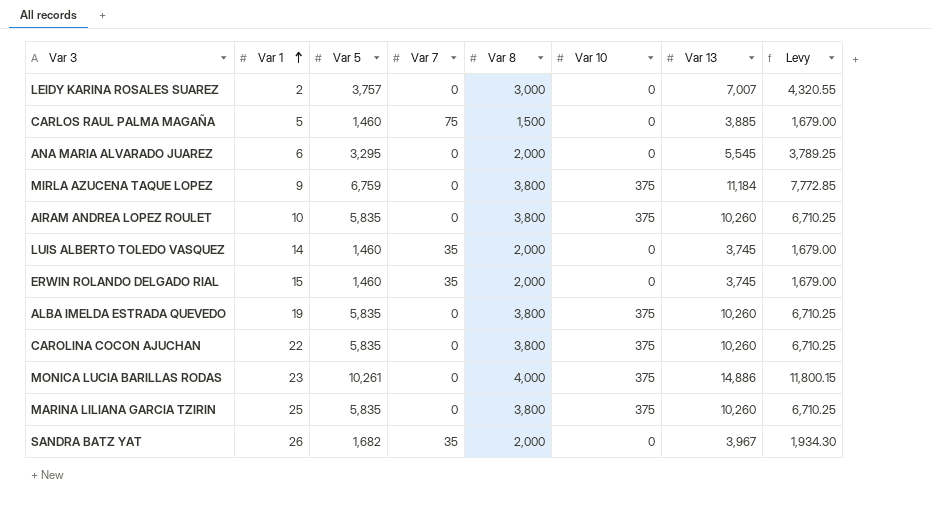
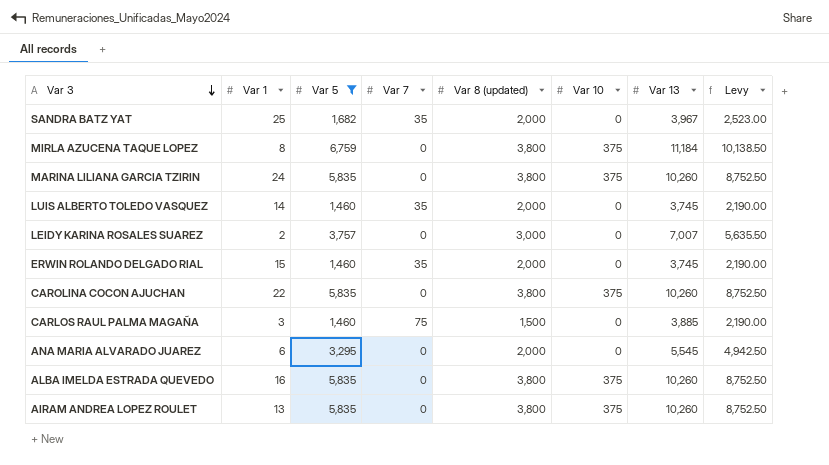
filter: none -> Var 5 != 10,261
row order: Var 1 ascending -> Var 3 descending
column name: Var 8 -> Var 8 (updated)
column Levy | formula: [Var 5] * 1.15 -> [Var 5] * 1.5
SANDRA BATZ YAT | Var 1: 26 -> 25
MIRLA AZUCENA TAQUE LOPEZ | Var 1: 9 -> 8
MARINA LILIANA GARCIA TZIRIN | Var 1: 25 -> 24
CARLOS RAUL PALMA MAGAÑA | Var 1: 5 -> 3
ALBA IMELDA ESTRADA QUEVEDO | Var 1: 19 -> 16
AIRAM ANDREA LOPEZ ROULET | Var 1: 10 -> 13

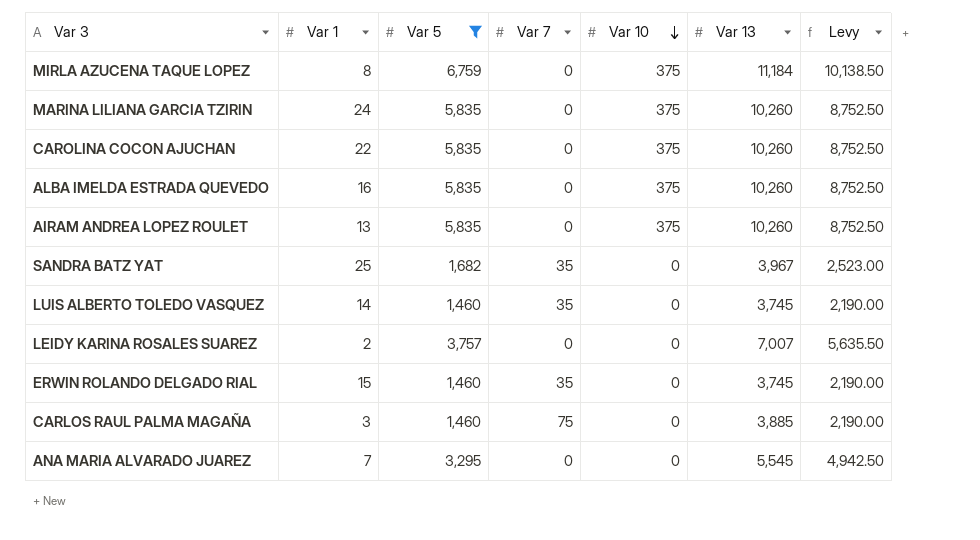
row order: Var 3 descending -> Var 10 descending
column Var 8 (updated) | position: 5 -> none
ANA MARIA ALVARADO JUAREZ | Var 1: 6 -> 7

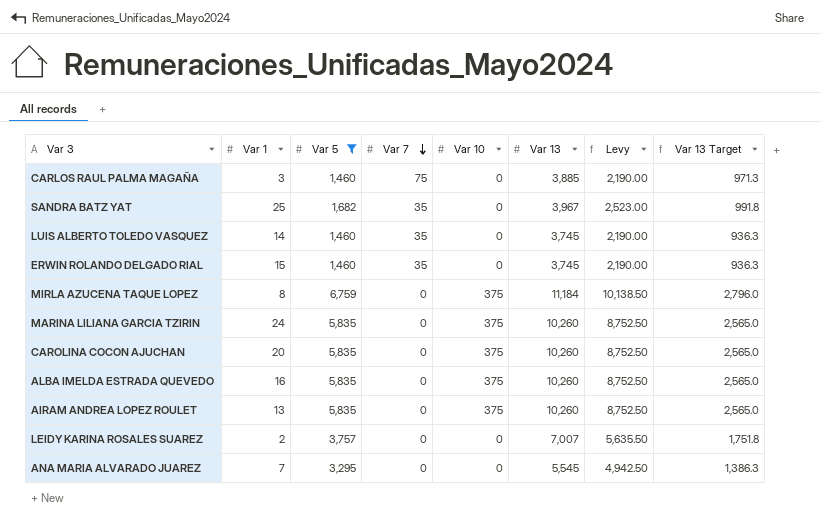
row order: Var 10 descending -> Var 7 descending
column Var 13 Target | formula: none -> [Var 13] * 0.25
CAROLINA COCON AJUCHAN | Var 1: 22 -> 20

